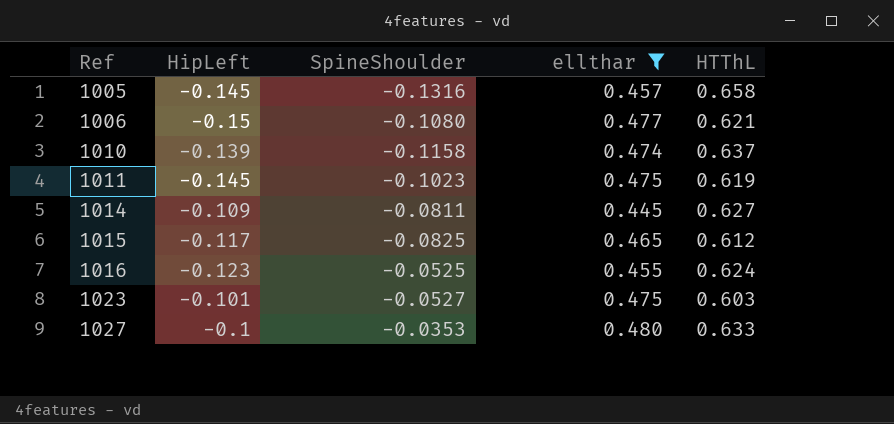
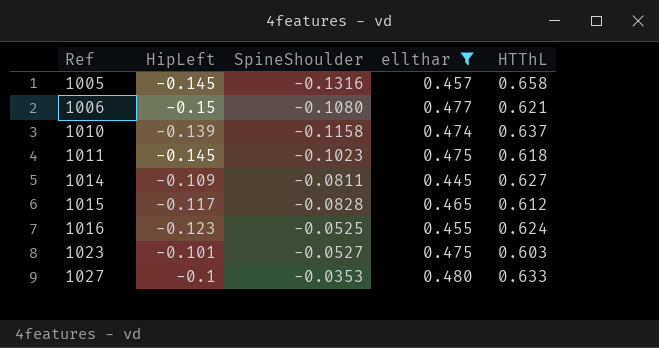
1011 | HTThL: 0.619 -> 0.618
1015 | SpineShoulder: -0.0825 -> -0.0828

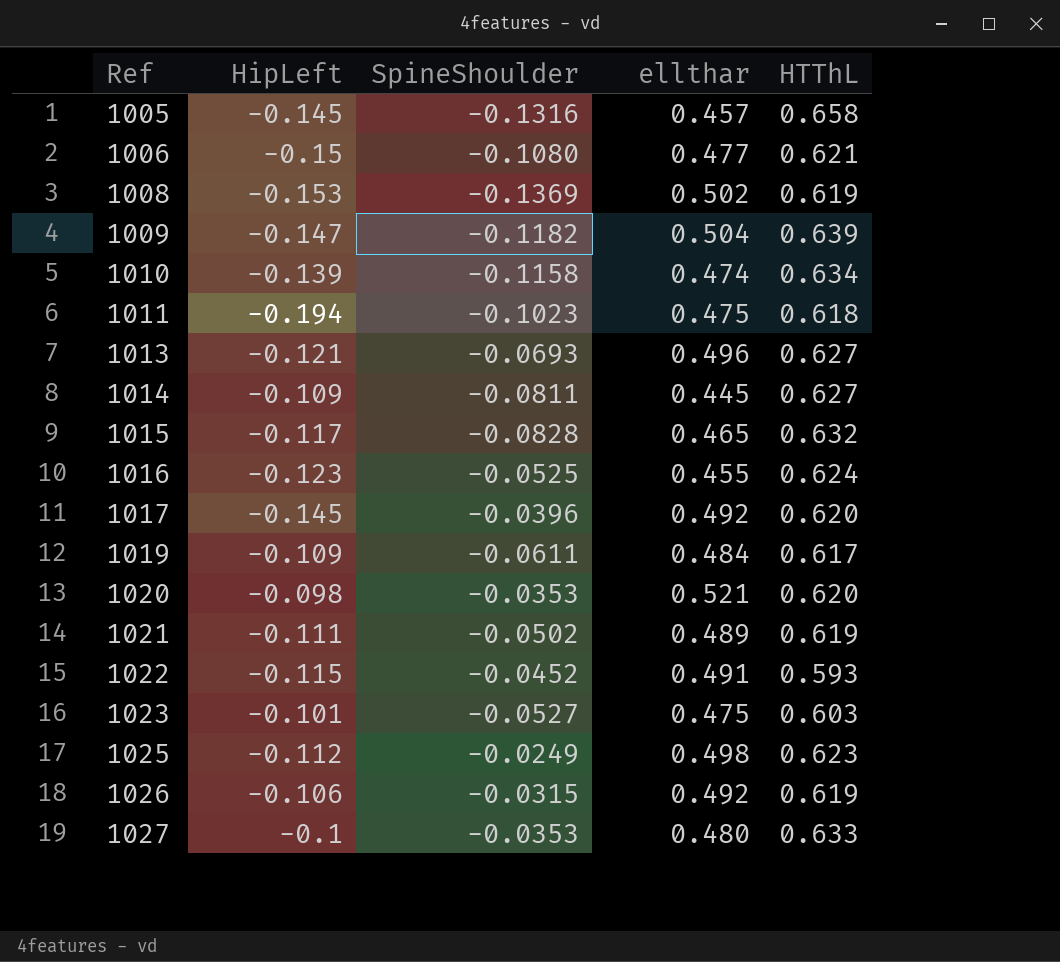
filter: ellthar <= 0.480 -> none
1010 | HTThL: 0.637 -> 0.634
1011 | HipLeft: -0.145 -> -0.194
1015 | HTThL: 0.612 -> 0.632

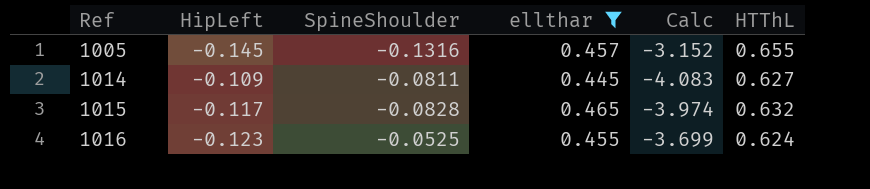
filter: none -> ellthar <= 0.465
column Calc | formula: none -> [ellthar] / [HipLeft]
1005 | HTThL: 0.658 -> 0.655

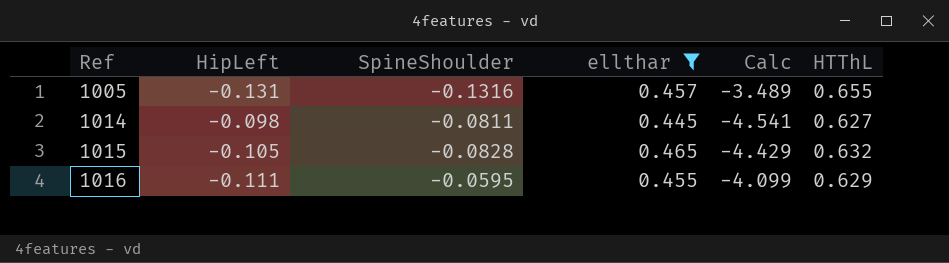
1005 | HipLeft: -0.145 -> -0.131
1005 | Calc: -3.152 -> -3.489
1014 | HipLeft: -0.109 -> -0.098
1014 | Calc: -4.083 -> -4.541
1015 | HipLeft: -0.117 -> -0.105
1015 | Calc: -3.974 -> -4.429
1016 | HipLeft: -0.123 -> -0.111
1016 | SpineShoulder: -0.0525 -> -0.0595
1016 | Calc: -3.699 -> -4.099
1016 | HTThL: 0.624 -> 0.629

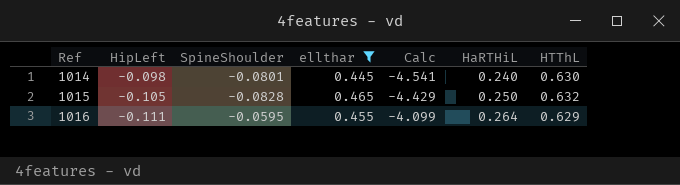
column HaRTHiL | position: none -> 6
row 1005: -0.131 | -0.1316 | 0.457 | -3.489 | 0.655 -> none
1014 | SpineShoulder: -0.0811 -> -0.0801
1014 | HTThL: 0.627 -> 0.630

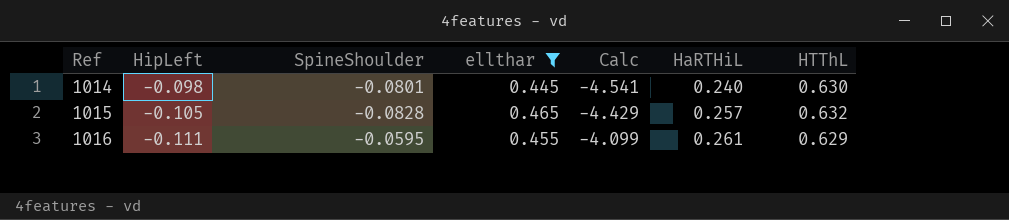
1015 | HaRTHiL: 0.250 -> 0.257
1016 | HaRTHiL: 0.264 -> 0.261

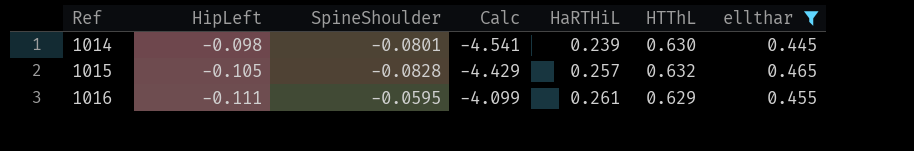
column ellthar | position: 4 -> 7
1014 | HaRTHiL: 0.240 -> 0.239

